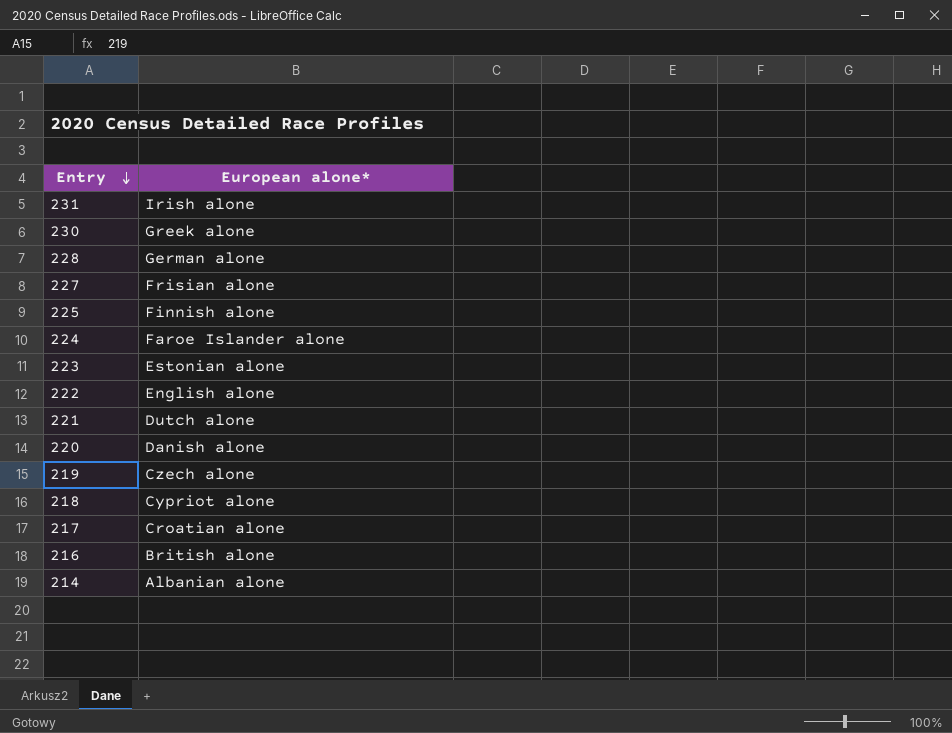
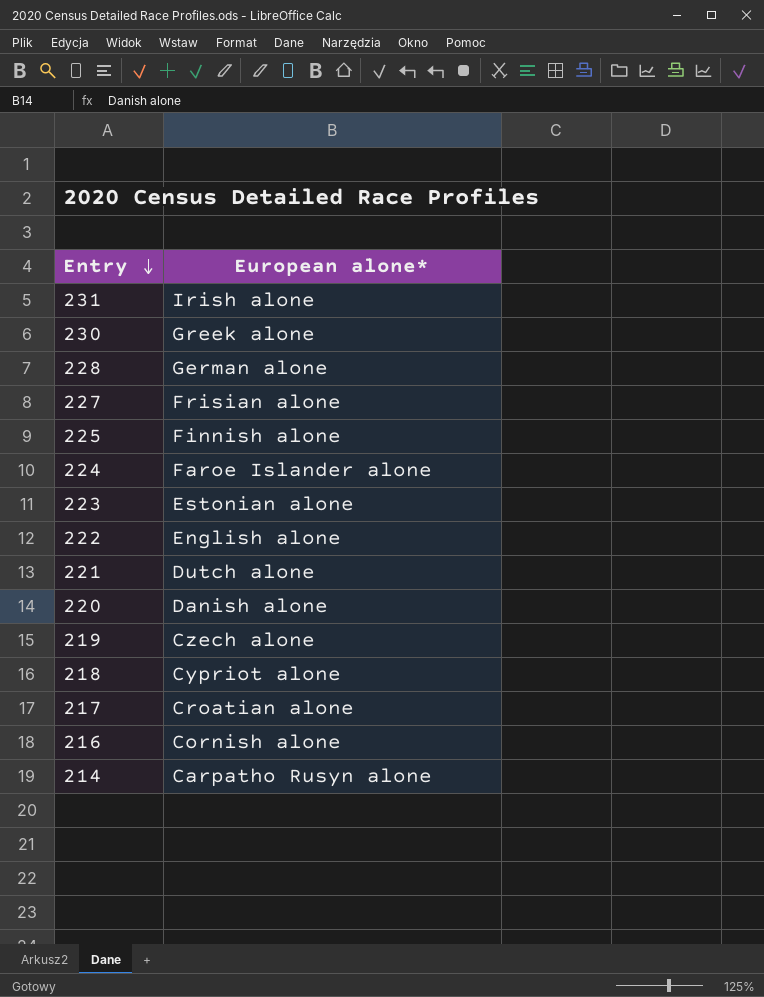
216 | European alone*: British alone -> Cornish alone
214 | European alone*: Albanian alone -> Carpatho Rusyn alone

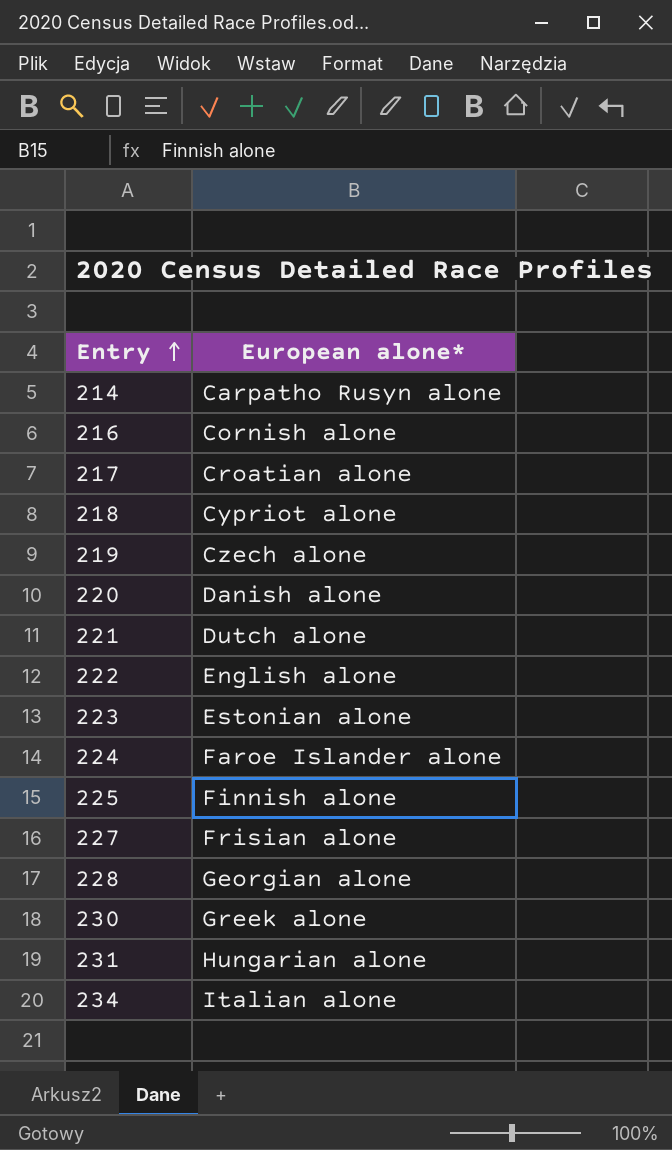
row order: Entry descending -> Entry ascending
228 | European alone*: German alone -> Georgian alone
231 | European alone*: Irish alone -> Hungarian alone
row 234: none -> Italian alone

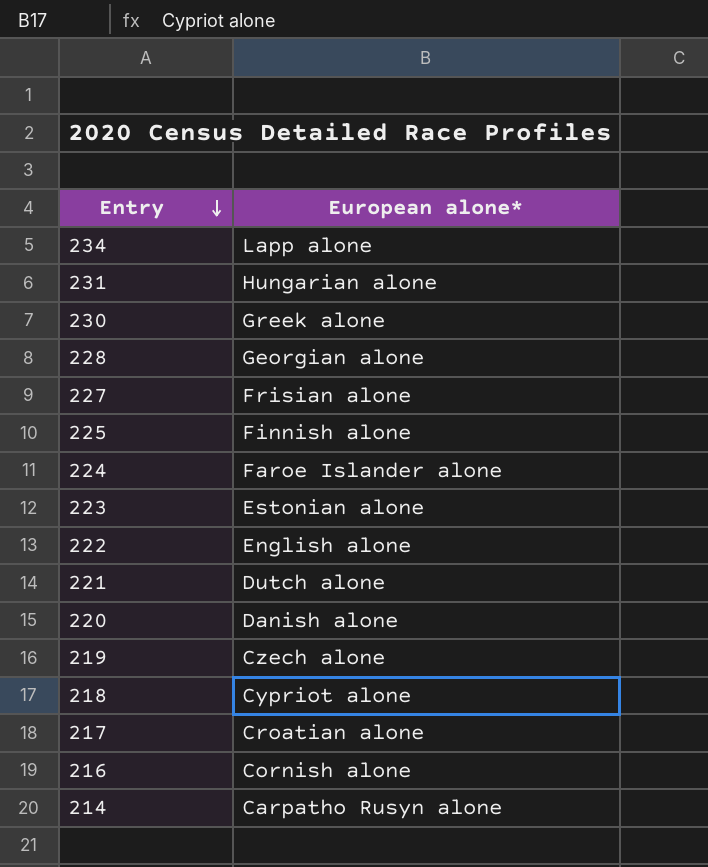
row order: Entry ascending -> Entry descending
234 | European alone*: Italian alone -> Lapp alone

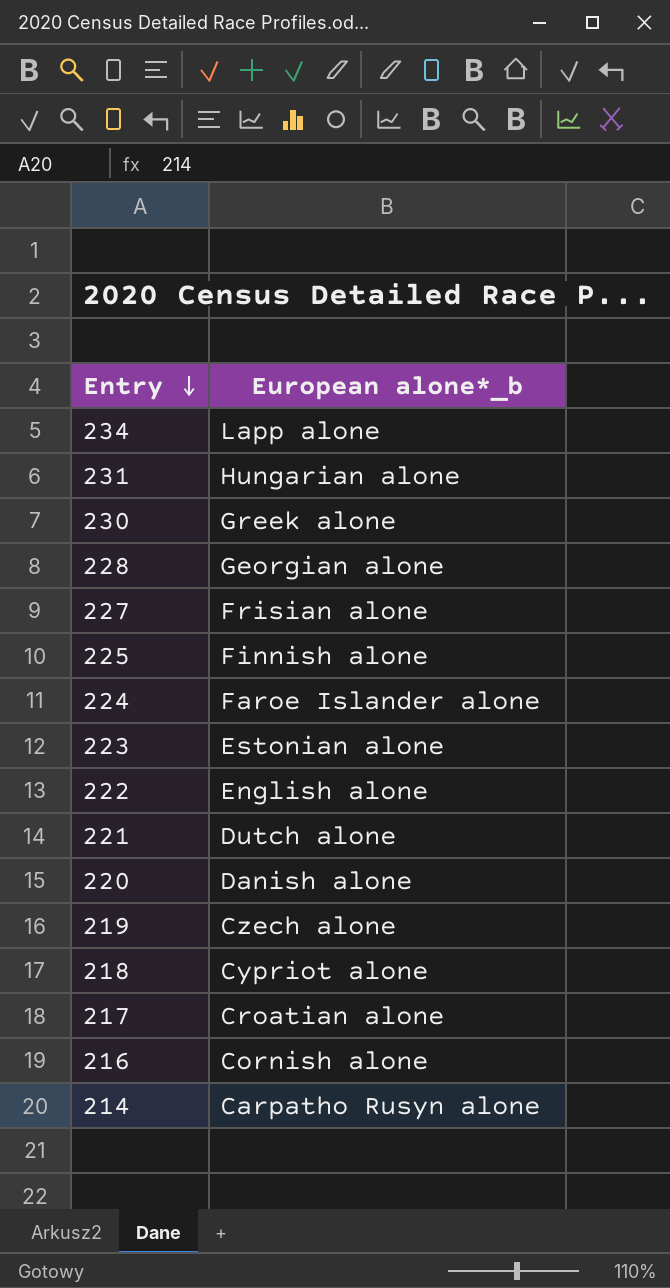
column name: European alone* -> European alone*_b

